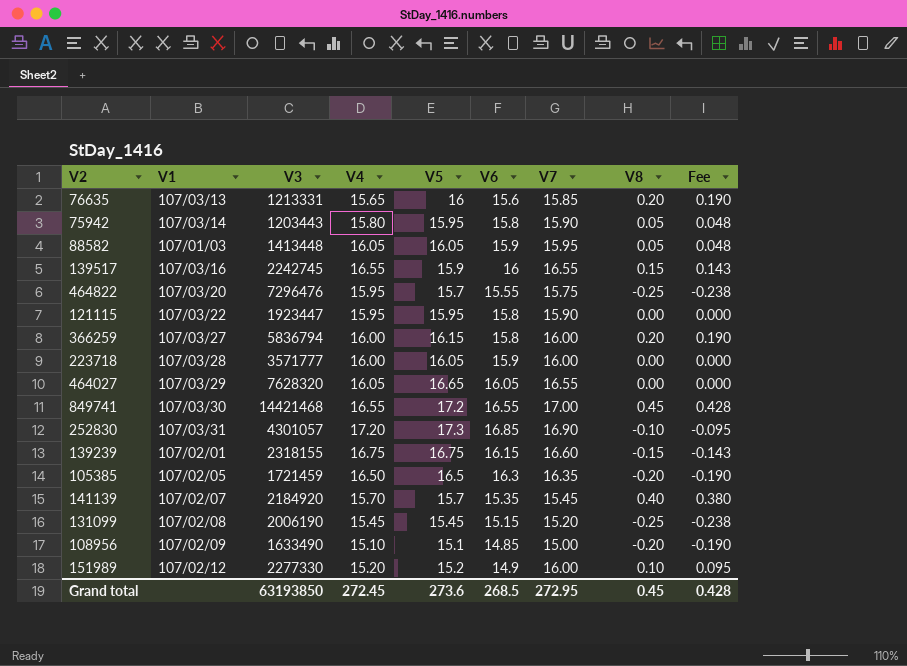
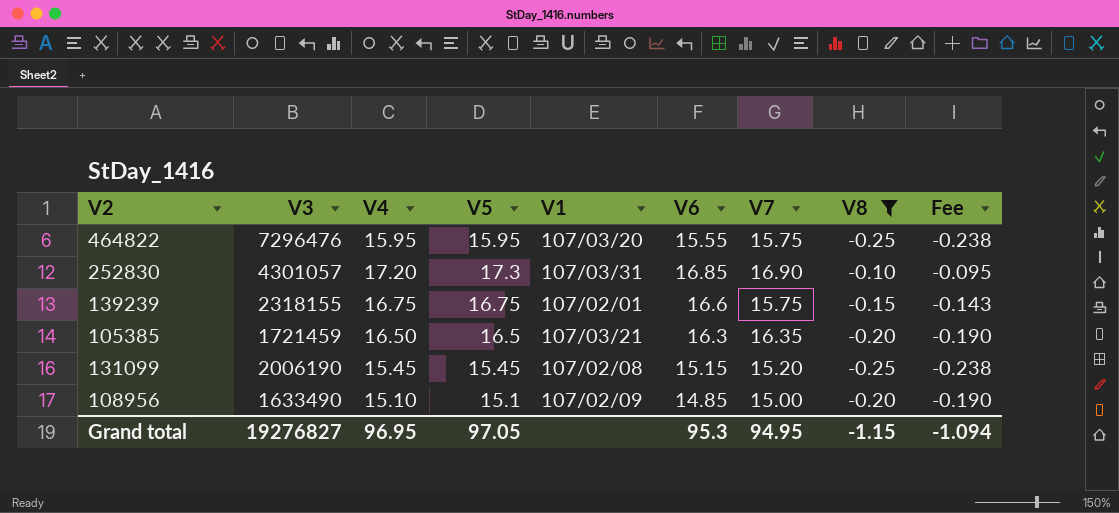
filter: none -> V8 <= -0.10
column V1 | position: 2 -> 5
464822 | V5: 15.7 -> 15.95
139239 | V6: 16.15 -> 16.6
139239 | V7: 16.60 -> 15.75
105385 | V1: 107/02/05 -> 107/03/21
Grand total | V3: 63193850 -> 19276827
Grand total | V4: 272.45 -> 96.95
Grand total | V5: 273.6 -> 97.05
Grand total | V6: 268.5 -> 95.3
Grand total | V7: 272.95 -> 94.95
Grand total | V8: 0.45 -> -1.15
Grand total | Fee: 0.428 -> -1.094

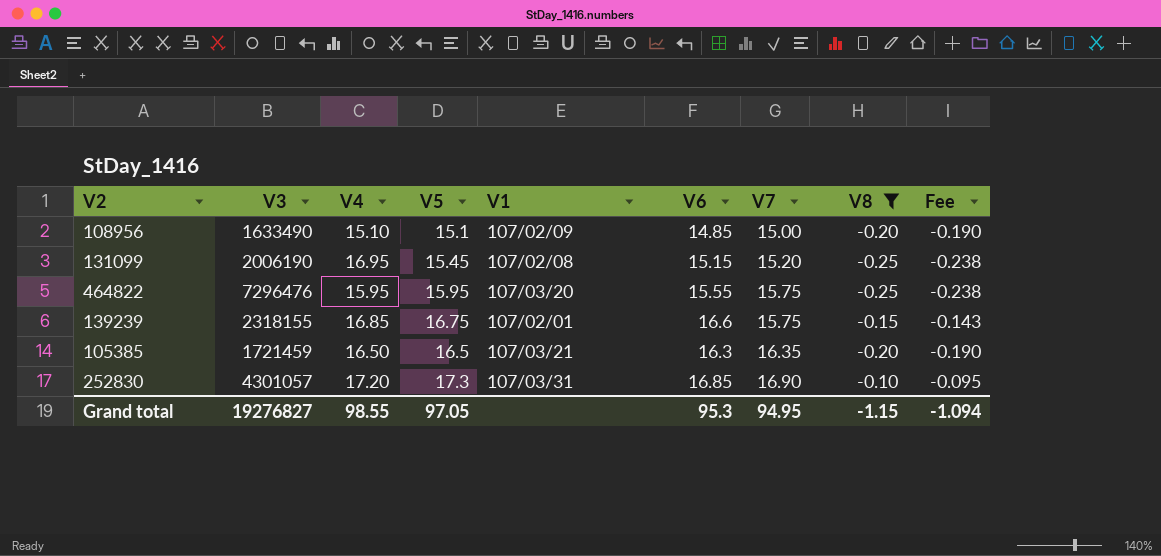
row order: none -> V7 ascending
131099 | V4: 15.45 -> 16.95
139239 | V4: 16.75 -> 16.85
Grand total | V4: 96.95 -> 98.55

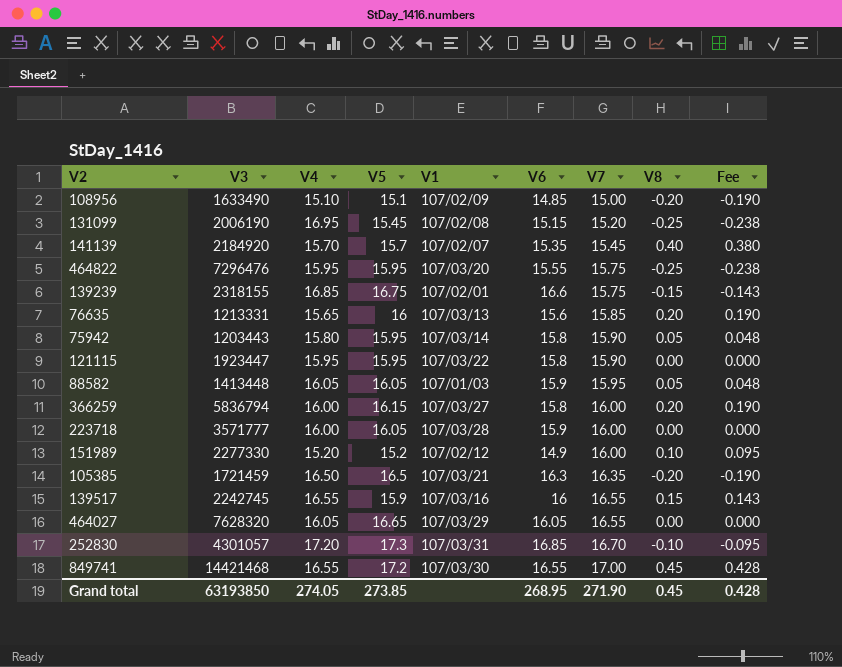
filter: V8 <= -0.10 -> none
252830 | V7: 16.90 -> 16.70
Grand total | V3: 19276827 -> 63193850
Grand total | V4: 98.55 -> 274.05
Grand total | V5: 97.05 -> 273.85
Grand total | V6: 95.3 -> 268.95
Grand total | V7: 94.95 -> 271.90
Grand total | V8: -1.15 -> 0.45
Grand total | Fee: -1.094 -> 0.428

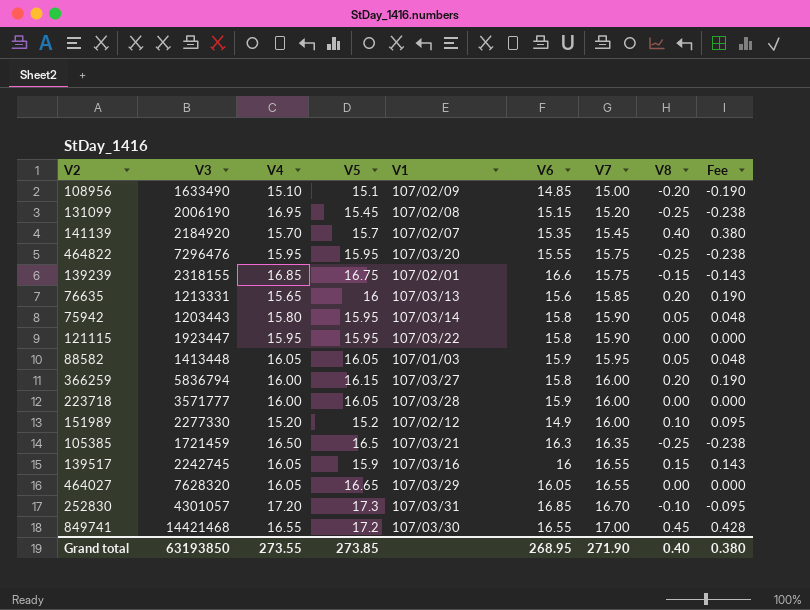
105385 | V8: -0.20 -> -0.25
105385 | Fee: -0.190 -> -0.238
139517 | V4: 16.55 -> 16.05
Grand total | V4: 274.05 -> 273.55
Grand total | V8: 0.45 -> 0.40
Grand total | Fee: 0.428 -> 0.380

